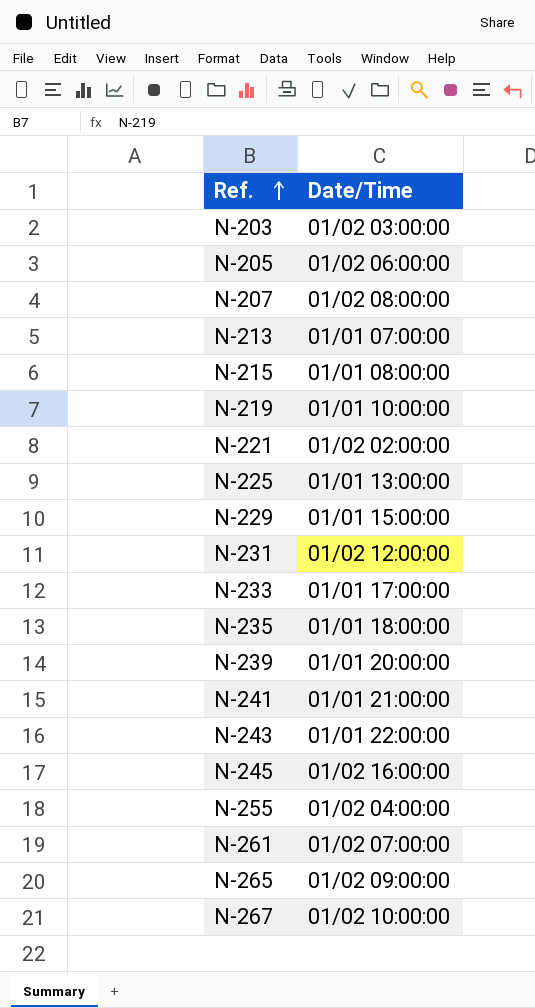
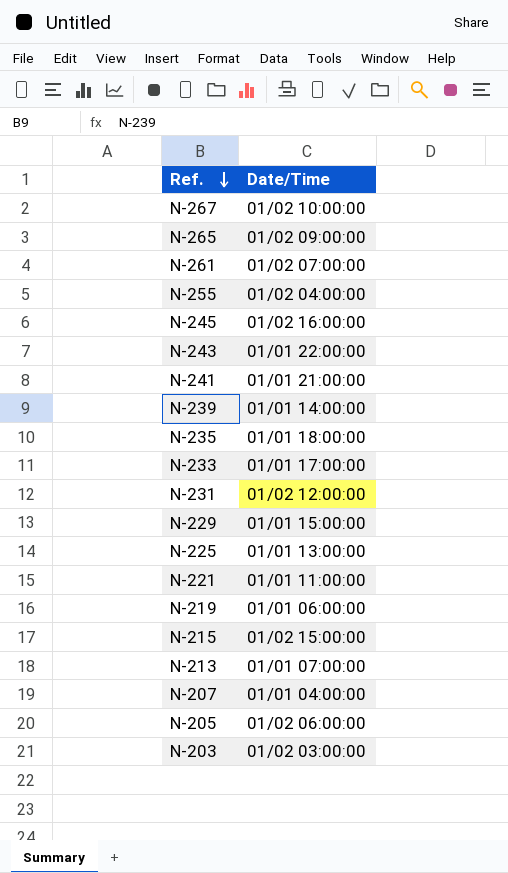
row order: Ref. ascending -> Ref. descending
N-239 | Date/Time: 01/01 20:00:00 -> 01/01 14:00:00
N-221 | Date/Time: 01/02 02:00:00 -> 01/01 11:00:00
N-219 | Date/Time: 01/01 10:00:00 -> 01/01 06:00:00
N-215 | Date/Time: 01/01 08:00:00 -> 01/02 15:00:00
N-207 | Date/Time: 01/02 08:00:00 -> 01/01 04:00:00

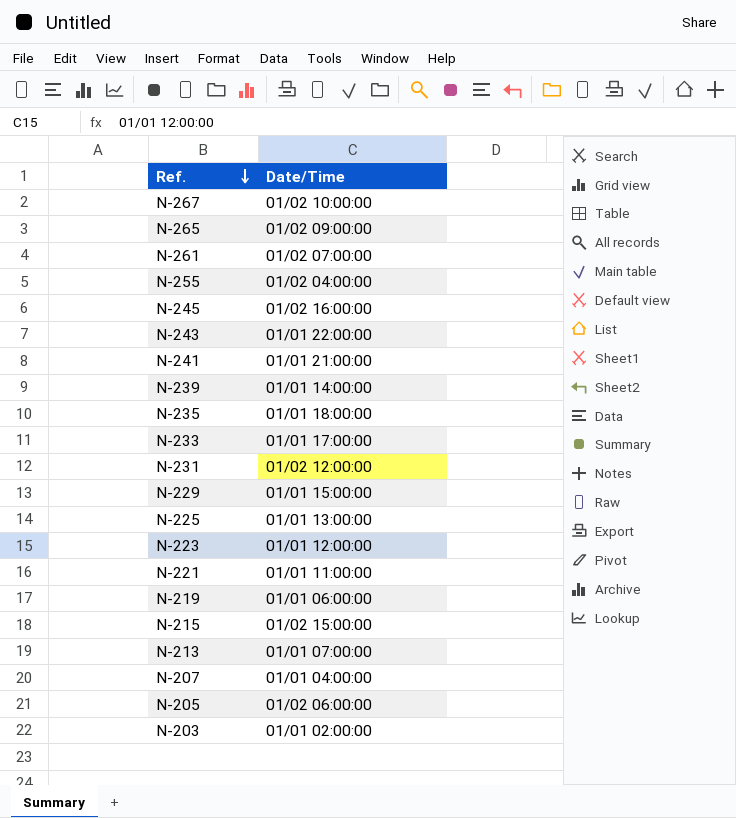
row N-223: none -> 01/01 12:00:00
N-203 | Date/Time: 01/02 03:00:00 -> 01/01 02:00:00

